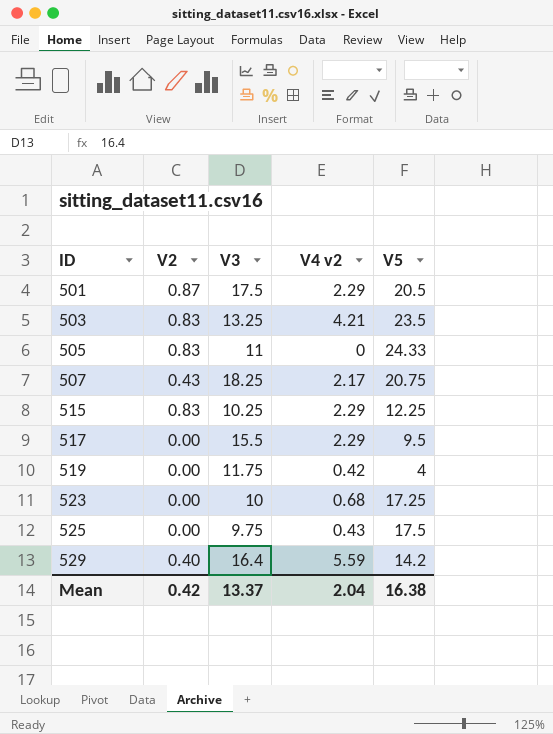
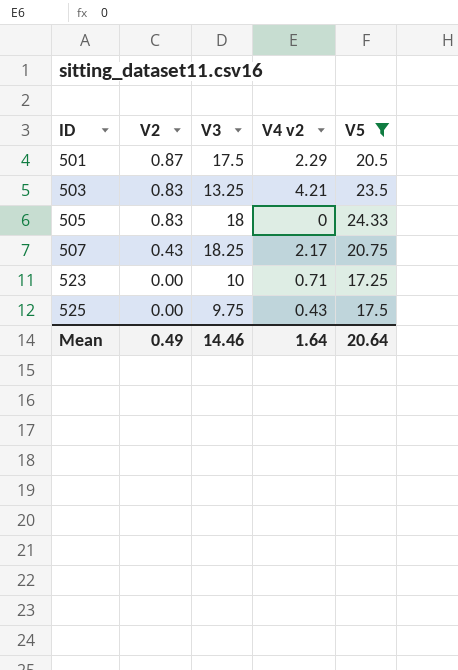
filter: none -> V5 >= 17.25
505 | V3: 11 -> 18
523 | V4 v2: 0.68 -> 0.71
Mean | V2: 0.42 -> 0.49
Mean | V3: 13.37 -> 14.46
Mean | V4 v2: 2.04 -> 1.64
Mean | V5: 16.38 -> 20.64

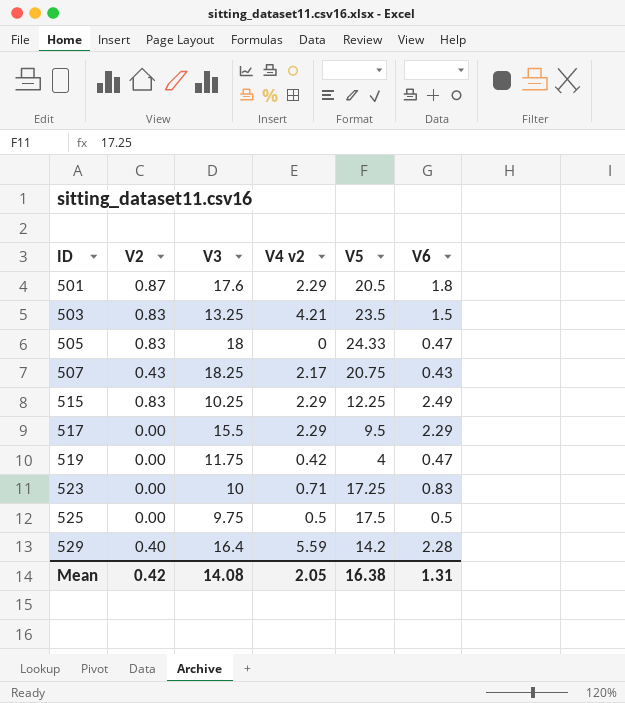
filter: V5 >= 17.25 -> none
column V6 | position: none -> 6
501 | V3: 17.5 -> 17.6
525 | V4 v2: 0.43 -> 0.5
Mean | V2: 0.49 -> 0.42
Mean | V3: 14.46 -> 14.08
Mean | V4 v2: 1.64 -> 2.05
Mean | V5: 20.64 -> 16.38

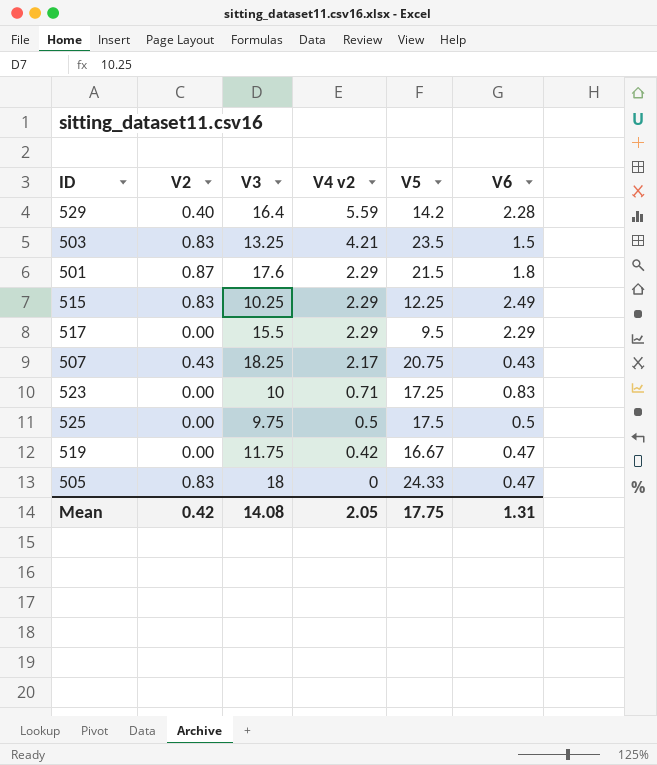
row order: ID ascending -> V4 v2 descending
501 | V5: 20.5 -> 21.5
519 | V5: 4 -> 16.67
Mean | V5: 16.38 -> 17.75

